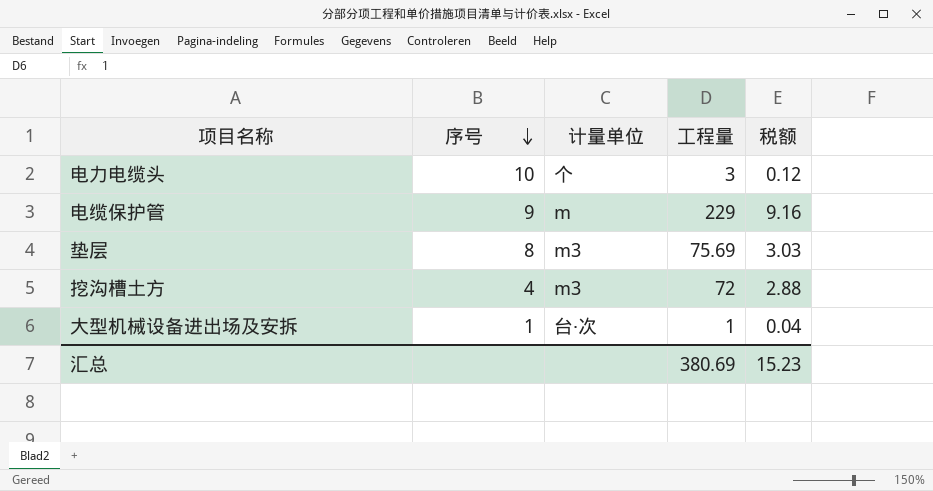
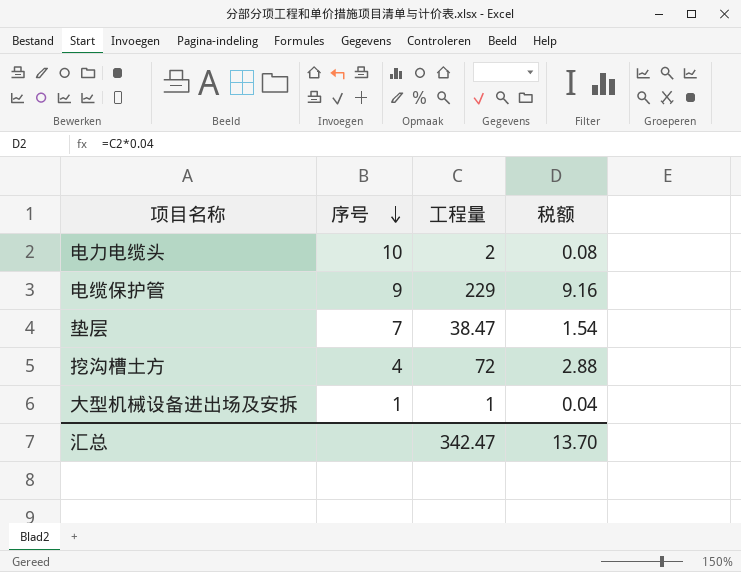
column 计量单位 | position: 3 -> none
电力电缆头 | 工程量: 3 -> 2
电力电缆头 | 税额: 0.12 -> 0.08
垫层 | 序号: 8 -> 7
垫层 | 工程量: 75.69 -> 38.47
垫层 | 税额: 3.03 -> 1.54
汇总 | 工程量: 380.69 -> 342.47
汇总 | 税额: 15.23 -> 13.70

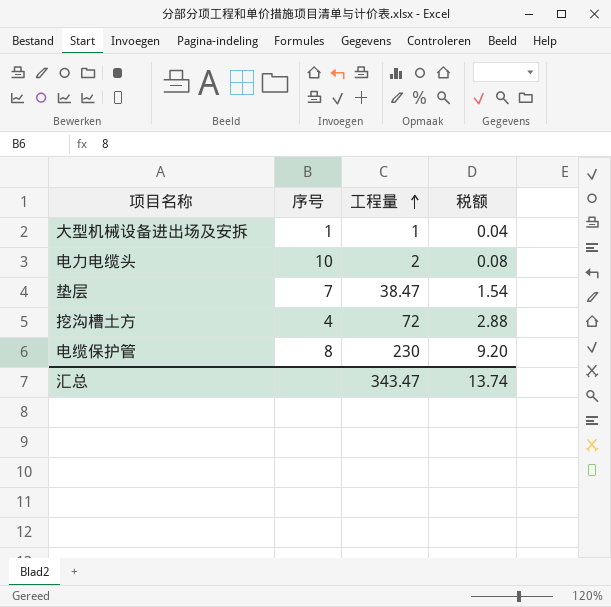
row order: 序号 descending -> 工程量 ascending
电缆保护管 | 序号: 9 -> 8
电缆保护管 | 工程量: 229 -> 230
电缆保护管 | 税额: 9.16 -> 9.20
汇总 | 工程量: 342.47 -> 343.47
汇总 | 税额: 13.70 -> 13.74

